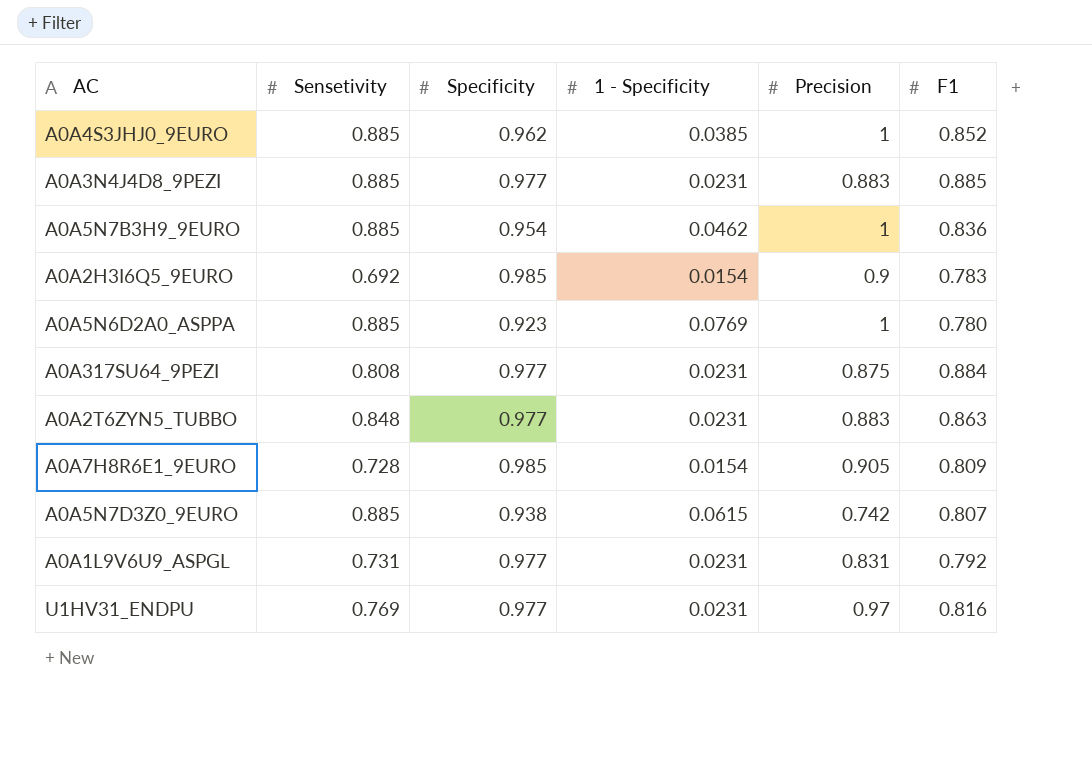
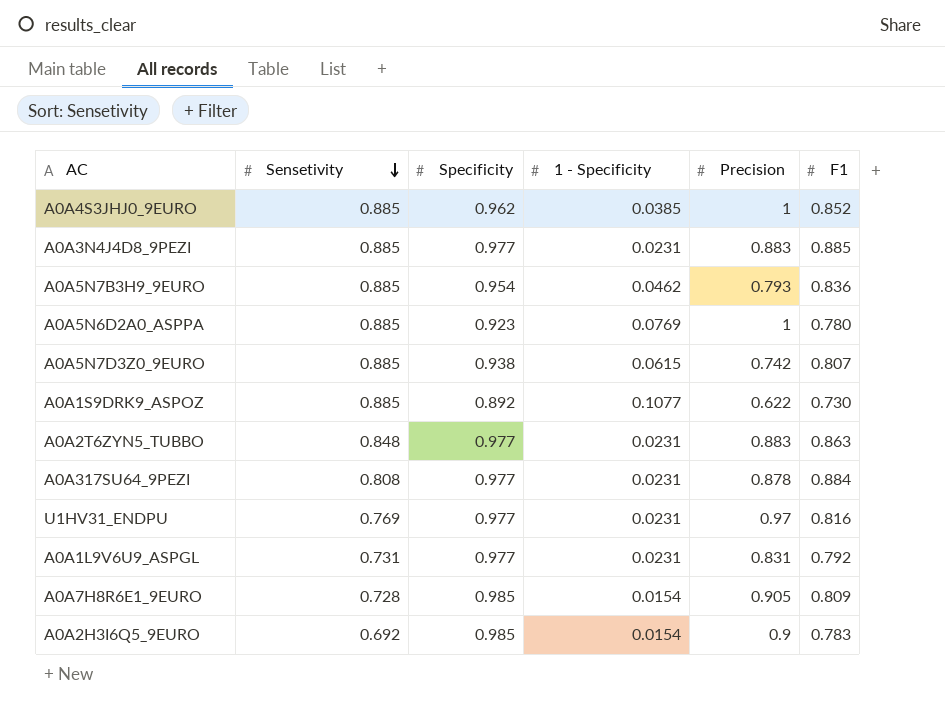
row order: none -> Sensetivity descending
A0A5N7B3H9_9EURO | Precision: 1 -> 0.793
row A0A1S9DRK9_ASPOZ: none -> 0.885 | 0.892 | 0.1077 | 0.622 | 0.730
A0A317SU64_9PEZI | Precision: 0.875 -> 0.878

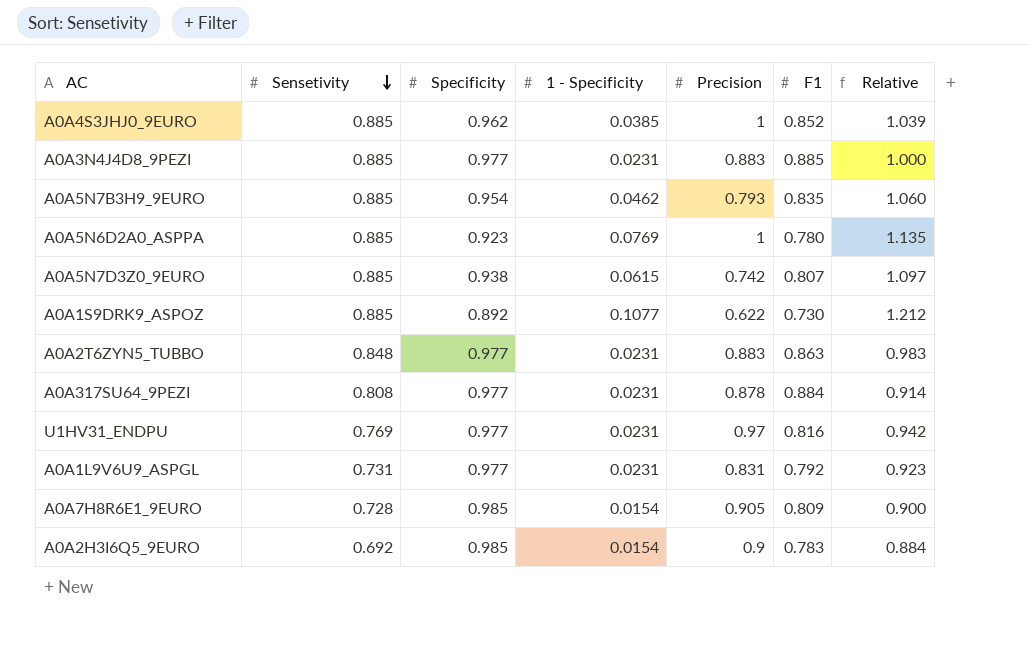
column Relative | formula: none -> [Sensetivity] / [F1]
A0A5N7B3H9_9EURO | F1: 0.836 -> 0.835

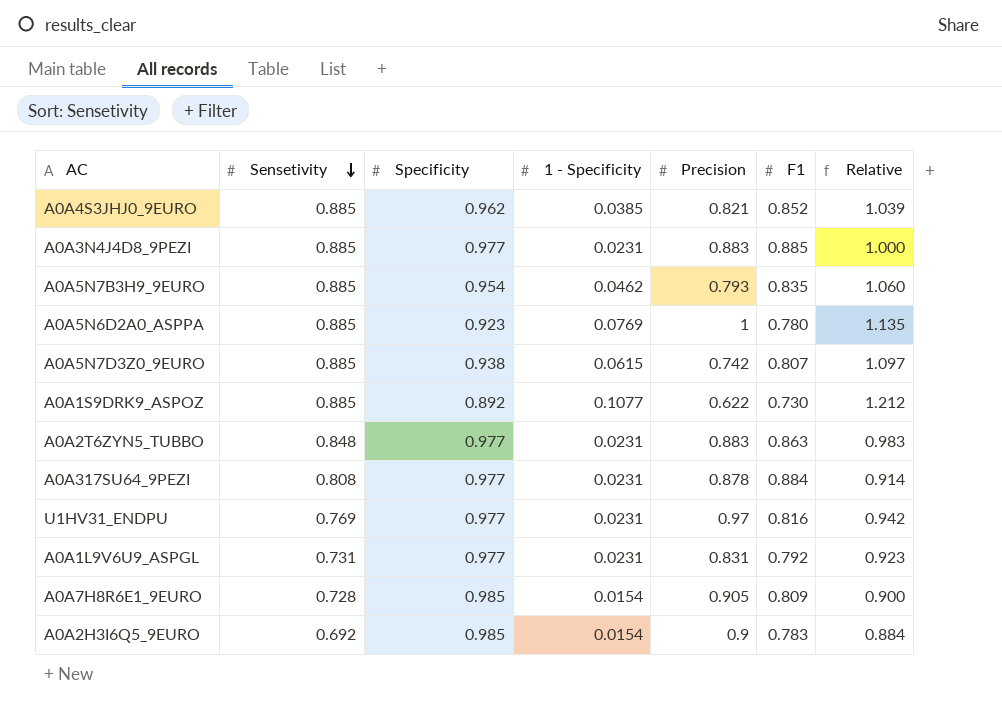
A0A4S3JHJ0_9EURO | Precision: 1 -> 0.821

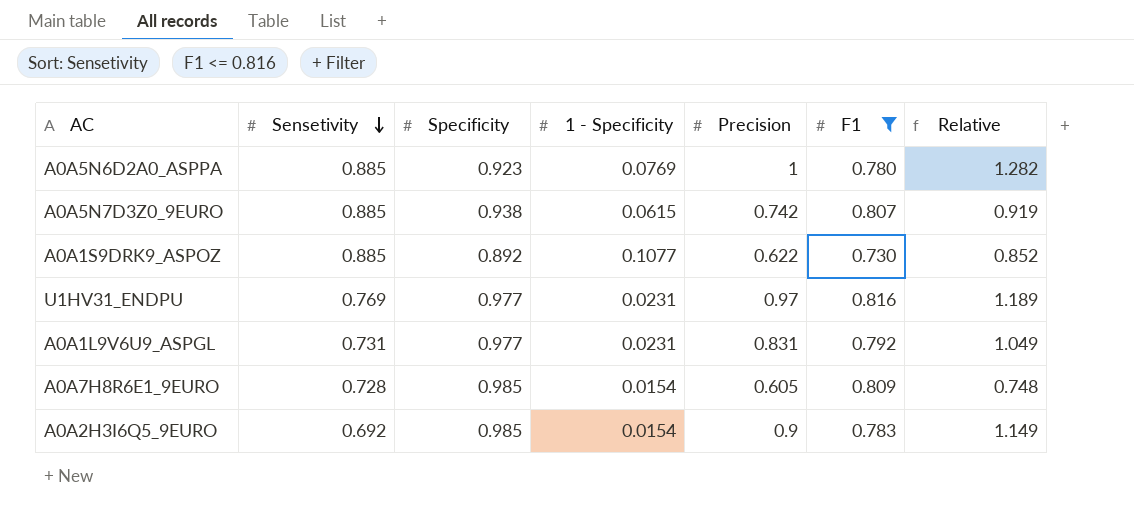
filter: none -> F1 <= 0.816
column Relative | formula: [Sensetivity] / [F1] -> [Precision] / [F1]
A0A7H8R6E1_9EURO | Precision: 0.905 -> 0.605

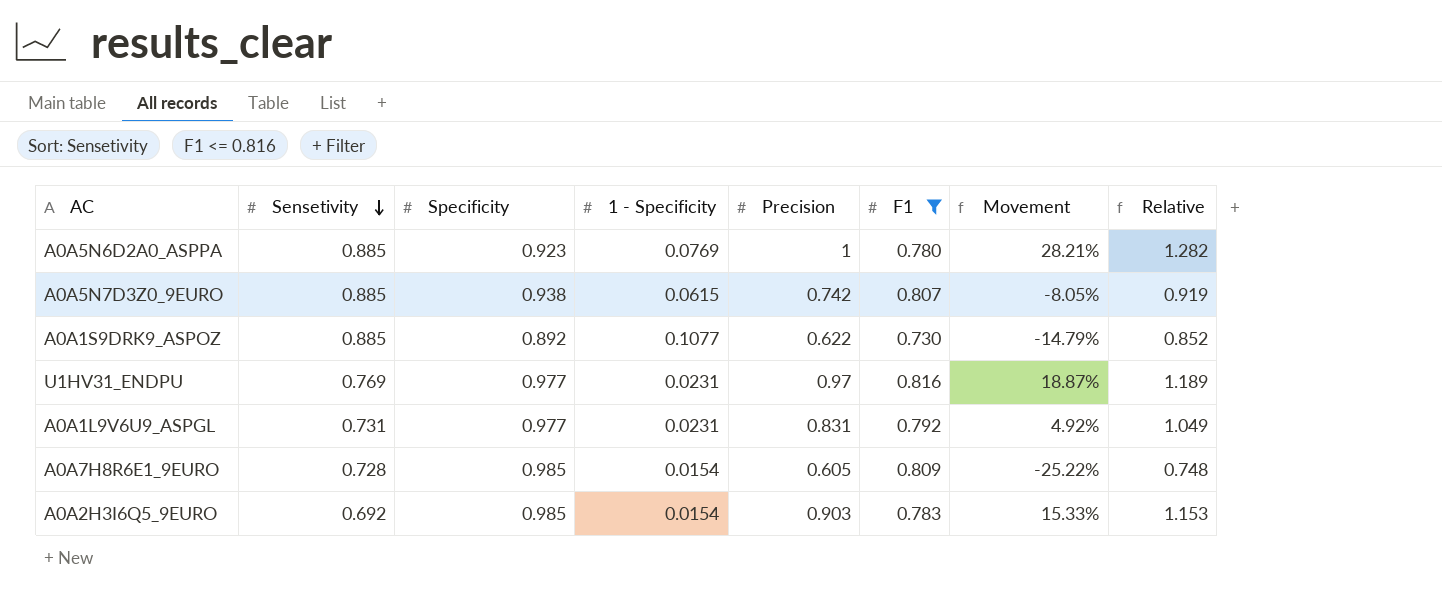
column Movement | formula: none -> ([Precision] - [F1]) / [F1]
A0A2H3I6Q5_9EURO | Precision: 0.9 -> 0.903
A0A2H3I6Q5_9EURO | Relative: 1.149 -> 1.153

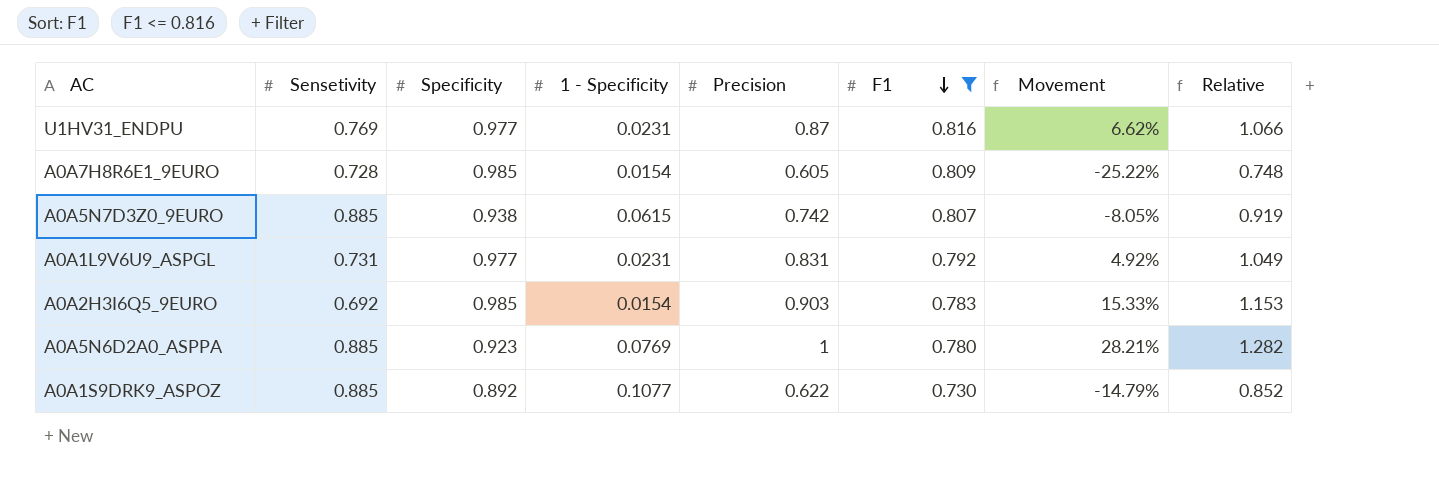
row order: Sensetivity descending -> F1 descending
U1HV31_ENDPU | Precision: 0.97 -> 0.87
U1HV31_ENDPU | Movement: 18.87% -> 6.62%
U1HV31_ENDPU | Relative: 1.189 -> 1.066

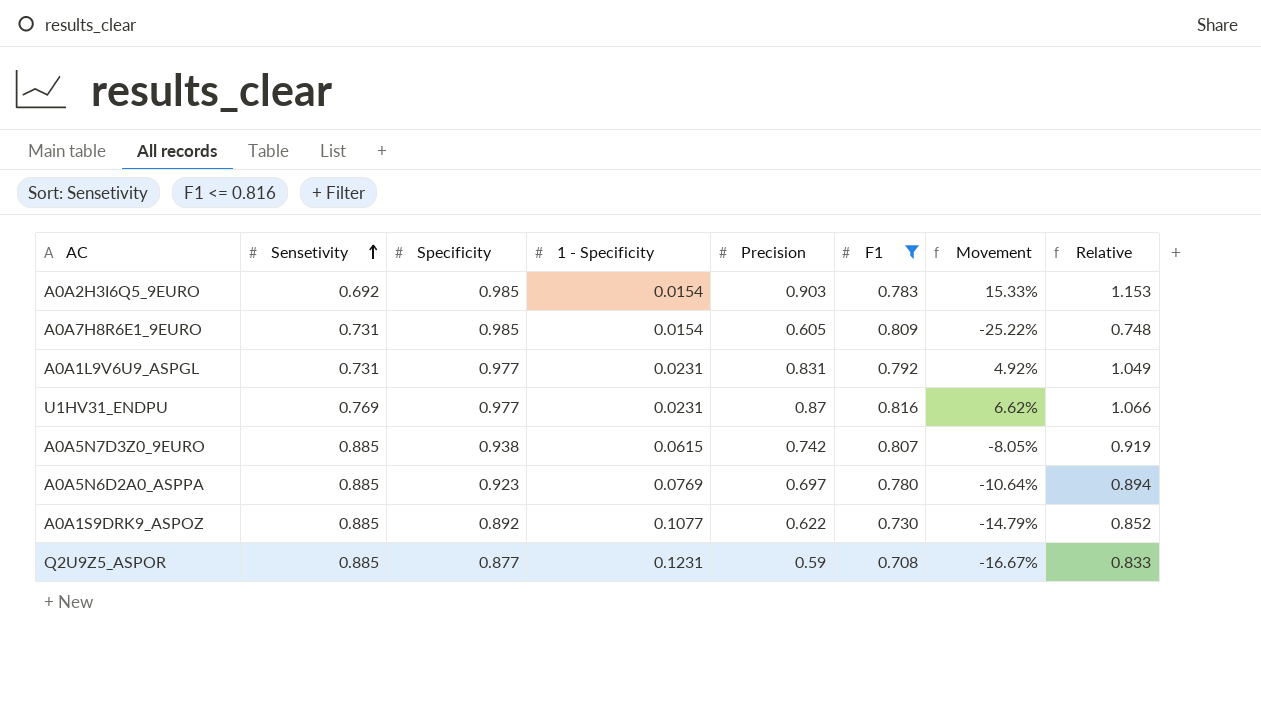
row order: F1 descending -> Sensetivity ascending
A0A7H8R6E1_9EURO | Sensetivity: 0.728 -> 0.731
A0A5N6D2A0_ASPPA | Precision: 1 -> 0.697
A0A5N6D2A0_ASPPA | Movement: 28.21% -> -10.64%
A0A5N6D2A0_ASPPA | Relative: 1.282 -> 0.894
row Q2U9Z5_ASPOR: none -> 0.885 | 0.877 | 0.1231 | 0.59 | 0.708 | -16.67% | 0.833

